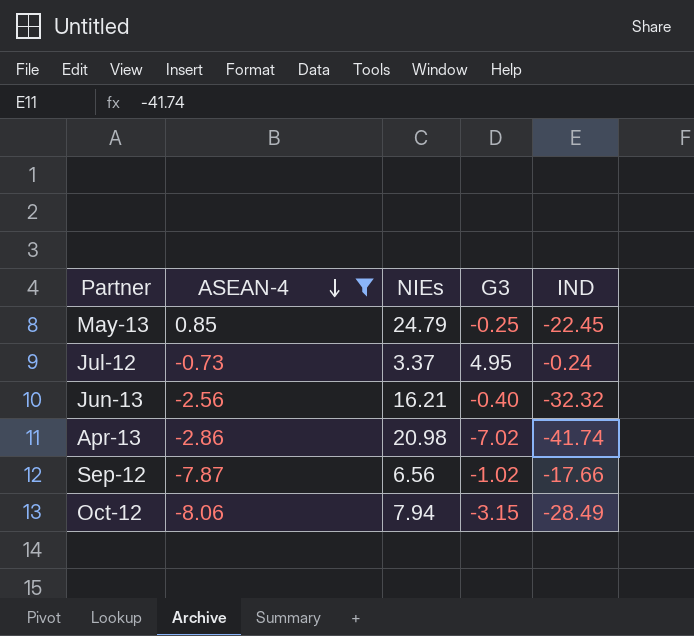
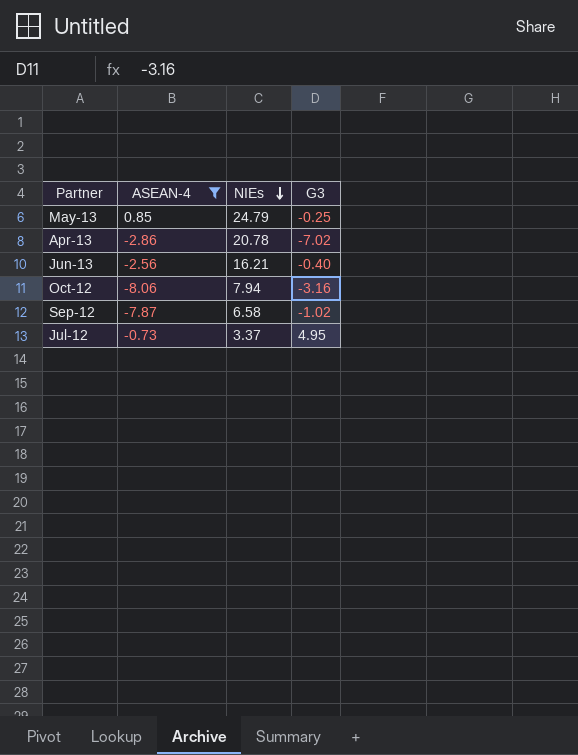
row order: ASEAN-4 descending -> NIEs descending
column IND | position: 5 -> none
Apr-13 | NIEs: 20.98 -> 20.78
Oct-12 | G3: -3.15 -> -3.16
Sep-12 | NIEs: 6.56 -> 6.58

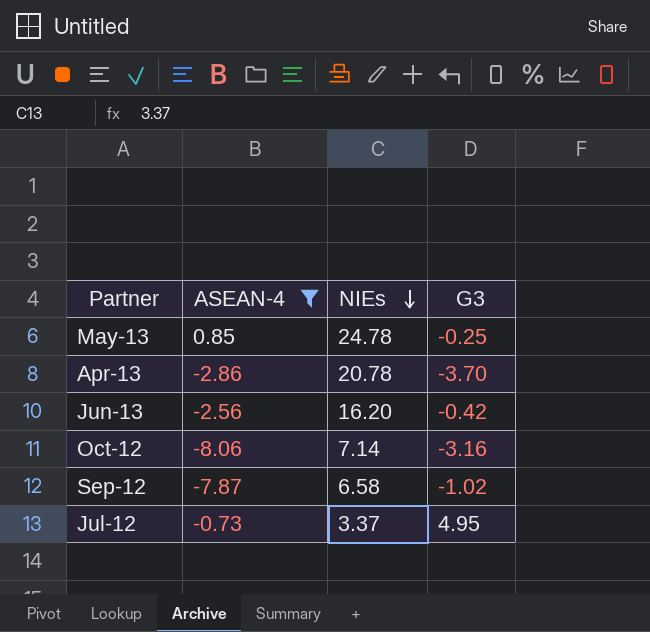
May-13 | NIEs: 24.79 -> 24.78
Apr-13 | G3: -7.02 -> -3.70
Jun-13 | NIEs: 16.21 -> 16.20
Jun-13 | G3: -0.40 -> -0.42
Oct-12 | NIEs: 7.94 -> 7.14

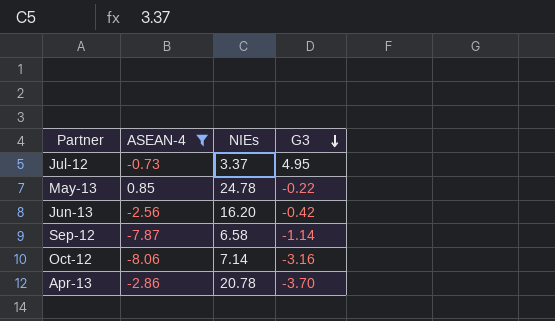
row order: NIEs descending -> G3 descending
May-13 | G3: -0.25 -> -0.22
Sep-12 | G3: -1.02 -> -1.14

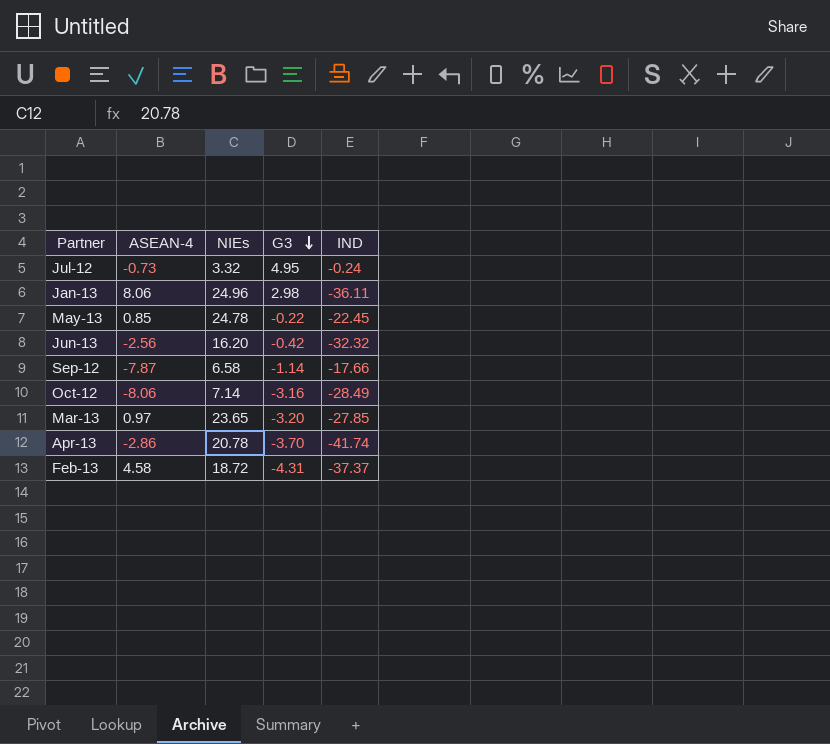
filter: ASEAN-4 <= 0.85 -> none
column IND | position: none -> 5
Jul-12 | NIEs: 3.37 -> 3.32

